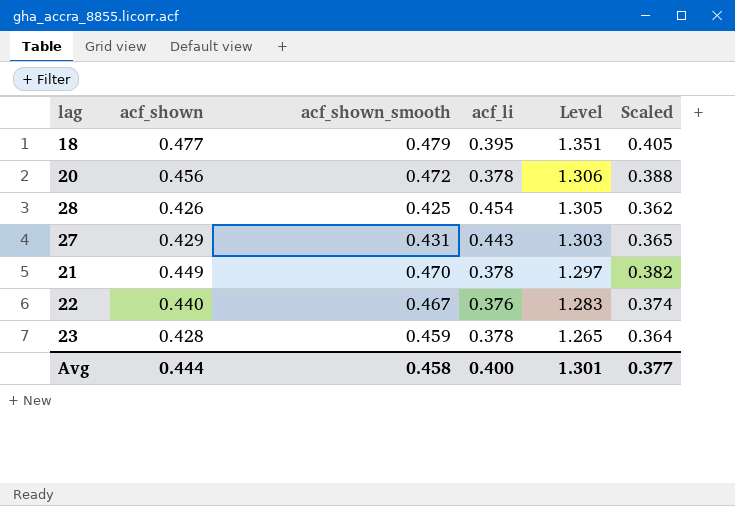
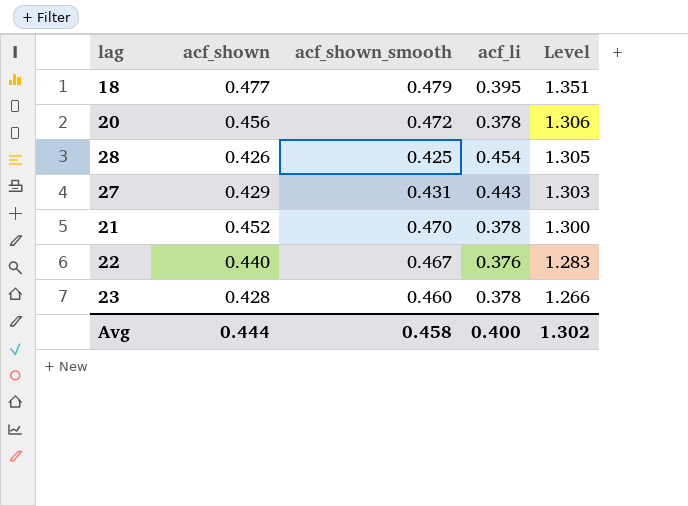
column Scaled | formula: [acf_shown] * 0.85 -> none
21 | acf_shown: 0.449 -> 0.452
21 | Level: 1.297 -> 1.300
23 | acf_shown_smooth: 0.459 -> 0.460
23 | Level: 1.265 -> 1.266
Avg | Level: 1.301 -> 1.302

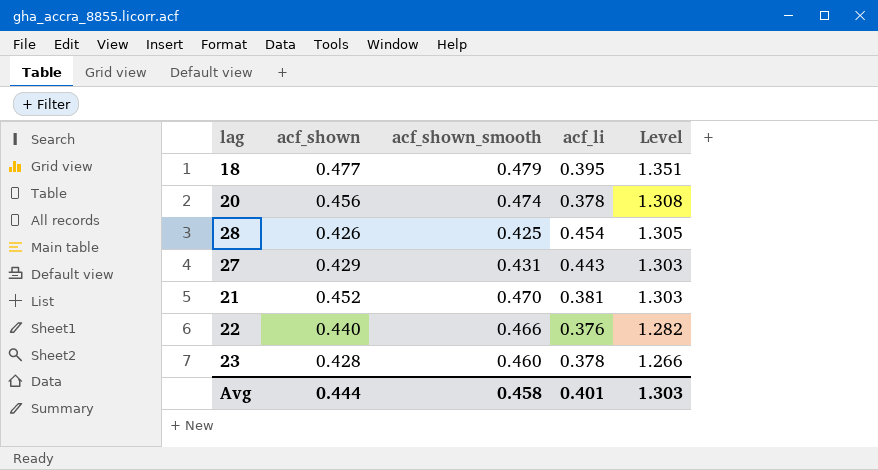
20 | acf_shown_smooth: 0.472 -> 0.474
20 | Level: 1.306 -> 1.308
21 | acf_li: 0.378 -> 0.381
21 | Level: 1.300 -> 1.303
22 | acf_shown_smooth: 0.467 -> 0.466
22 | Level: 1.283 -> 1.282
Avg | acf_li: 0.400 -> 0.401
Avg | Level: 1.302 -> 1.303

